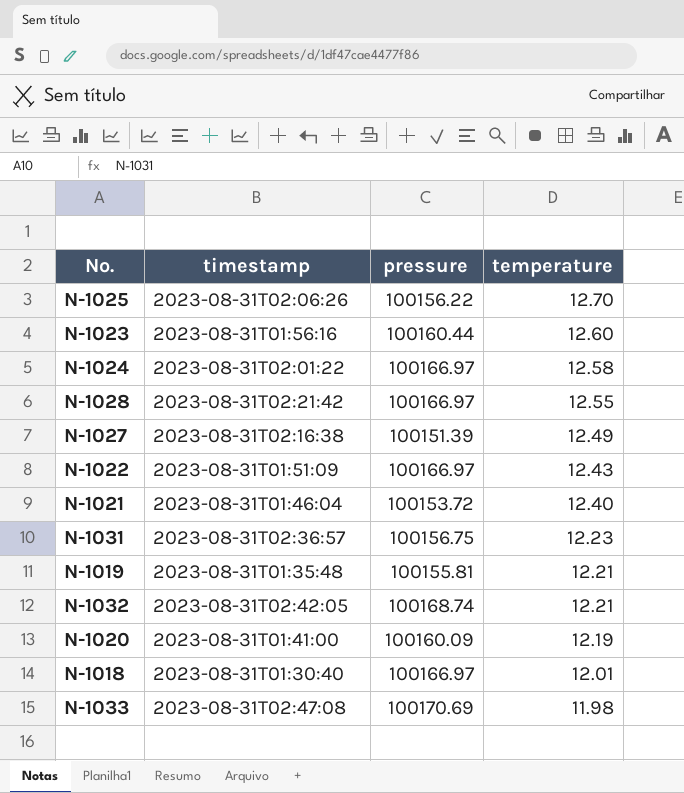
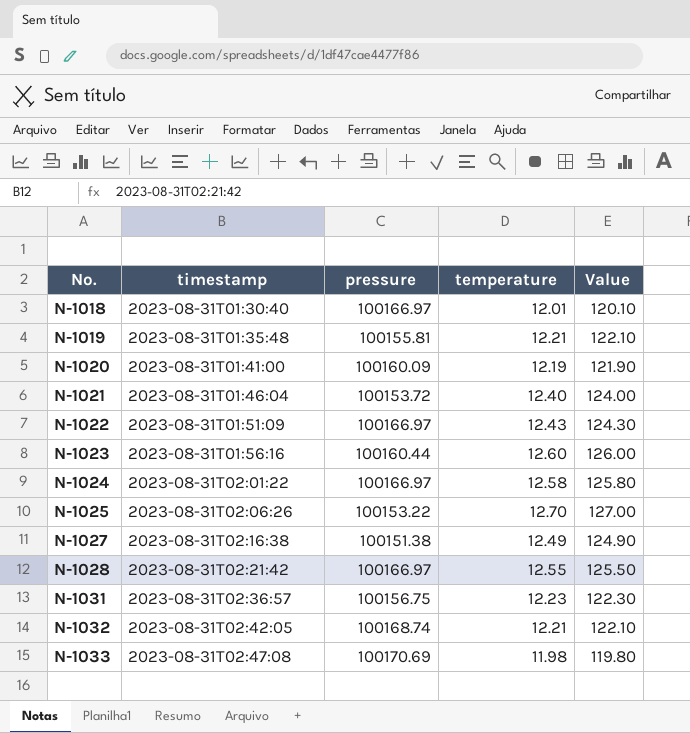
row order: temperature descending -> No. ascending
column Value | formula: none -> [temperature] * 10
N-1025 | pressure: 100156.22 -> 100153.22
N-1027 | pressure: 100151.39 -> 100151.38

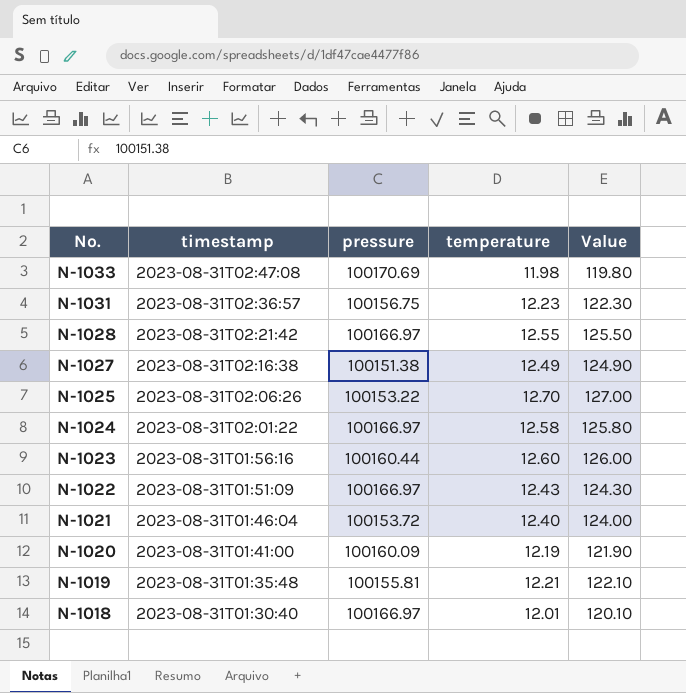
row order: No. ascending -> No. descending
row N-1032: 2023-08-31T02:42:05 | 100168.74 | 12.21 | 122.10 -> none

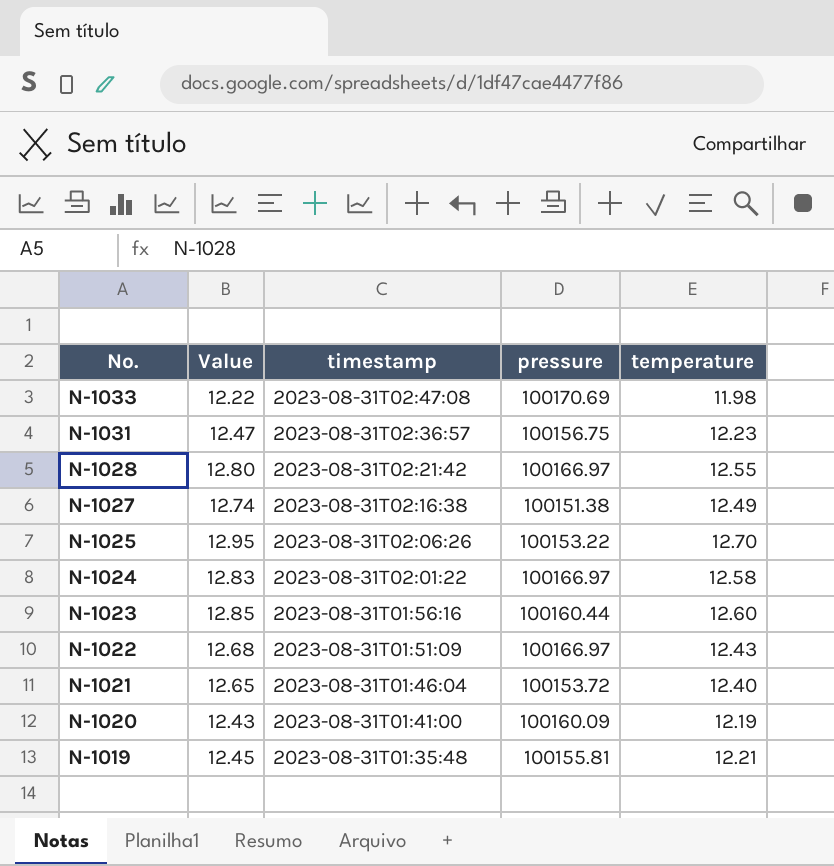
column Value | formula: [temperature] * 10 -> [temperature] * 1.02
column Value | position: 5 -> 2
row N-1018: 2023-08-31T01:30:40 | 100166.97 | 12.01 | 120.10 -> none

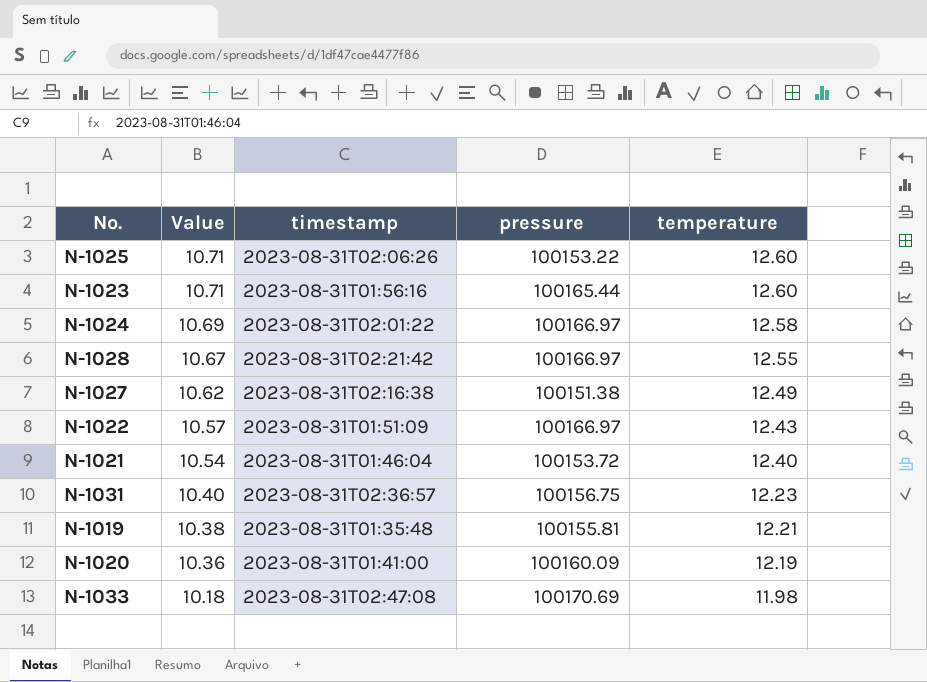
row order: No. descending -> Value descending
column Value | formula: [temperature] * 1.02 -> [temperature] * 0.85
N-1025 | temperature: 12.70 -> 12.60
N-1023 | pressure: 100160.44 -> 100165.44

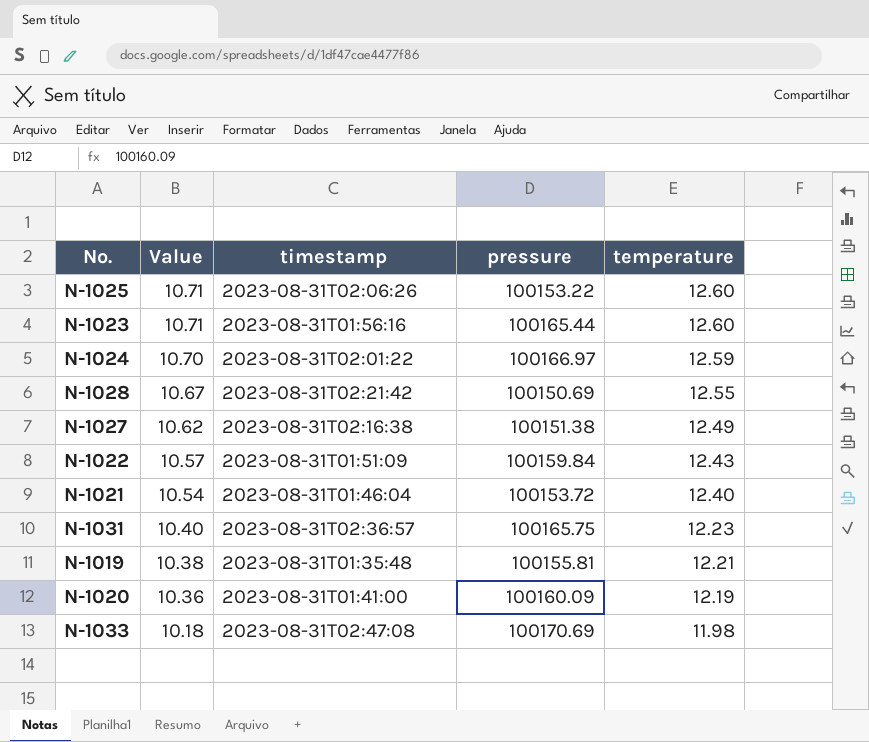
N-1024 | Value: 10.69 -> 10.70
N-1024 | temperature: 12.58 -> 12.59
N-1028 | pressure: 100166.97 -> 100150.69
N-1022 | pressure: 100166.97 -> 100159.84
N-1031 | pressure: 100156.75 -> 100165.75

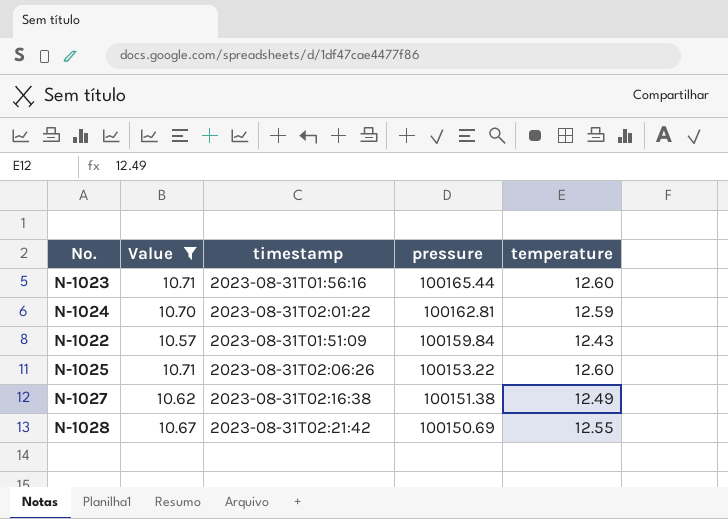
filter: none -> Value >= 10.57
row order: Value descending -> pressure descending
N-1024 | pressure: 100166.97 -> 100162.81

